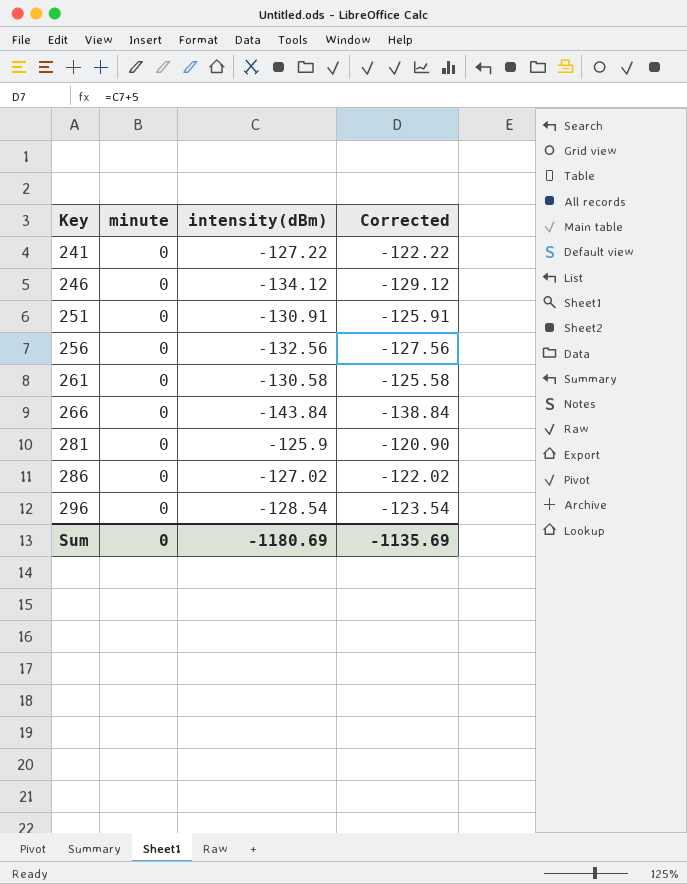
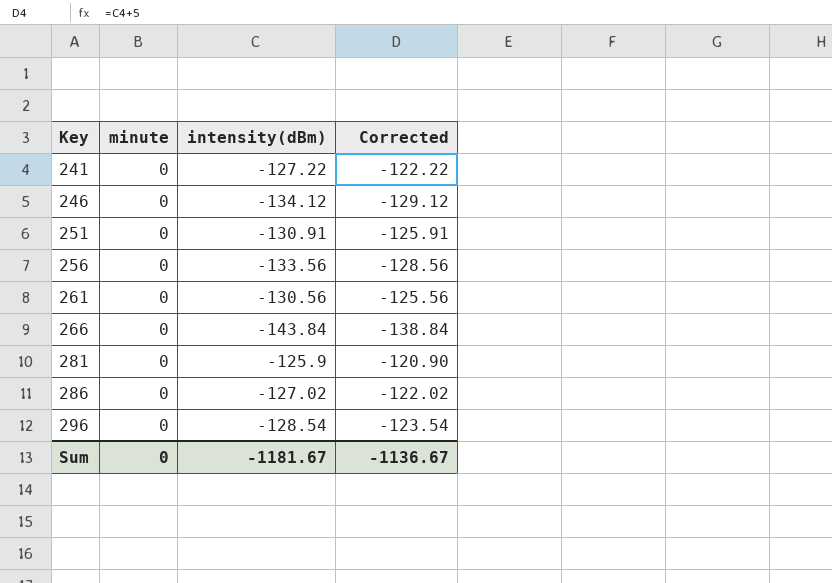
256 | intensity(dBm): -132.56 -> -133.56
256 | Corrected: -127.56 -> -128.56
261 | intensity(dBm): -130.58 -> -130.56
261 | Corrected: -125.58 -> -125.56
Sum | intensity(dBm): -1180.69 -> -1181.67
Sum | Corrected: -1135.69 -> -1136.67

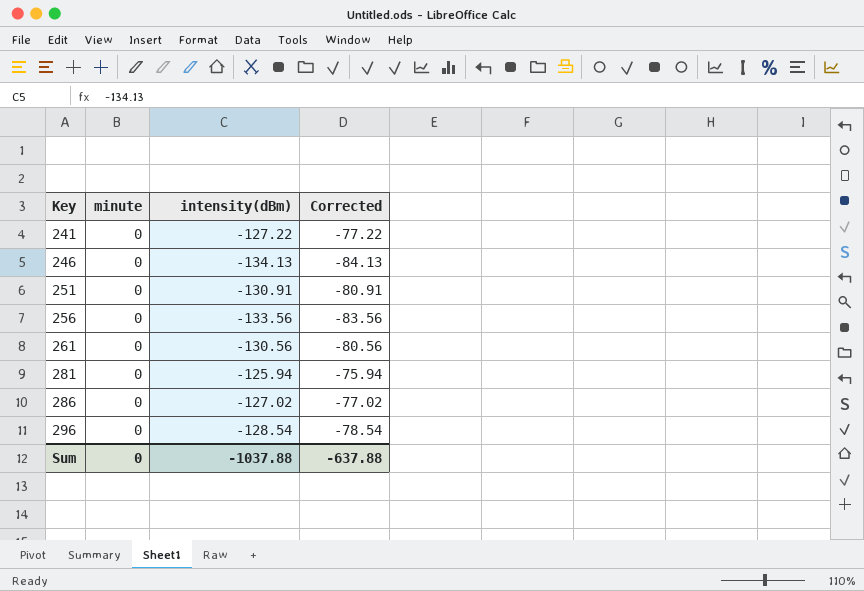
column Corrected | formula: [intensity(dBm)] + 5 -> [intensity(dBm)] + 50
row 266: 0 | -143.84 | -138.84 -> none
246 | intensity(dBm): -134.12 -> -134.13
281 | intensity(dBm): -125.9 -> -125.94
Sum | intensity(dBm): -1181.67 -> -1037.88
Sum | Corrected: -1136.67 -> -637.88

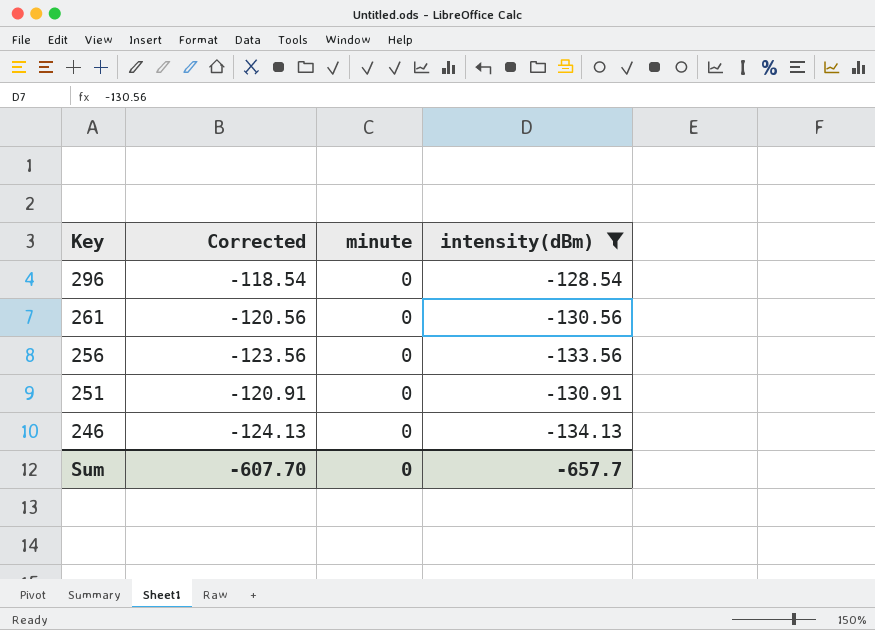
filter: none -> intensity(dBm) <= -128.54
row order: Key ascending -> Key descending
column Corrected | formula: [intensity(dBm)] + 50 -> [intensity(dBm)] + 10
column Corrected | position: 4 -> 2
Sum | Corrected: -637.88 -> -607.70
Sum | intensity(dBm): -1037.88 -> -657.7

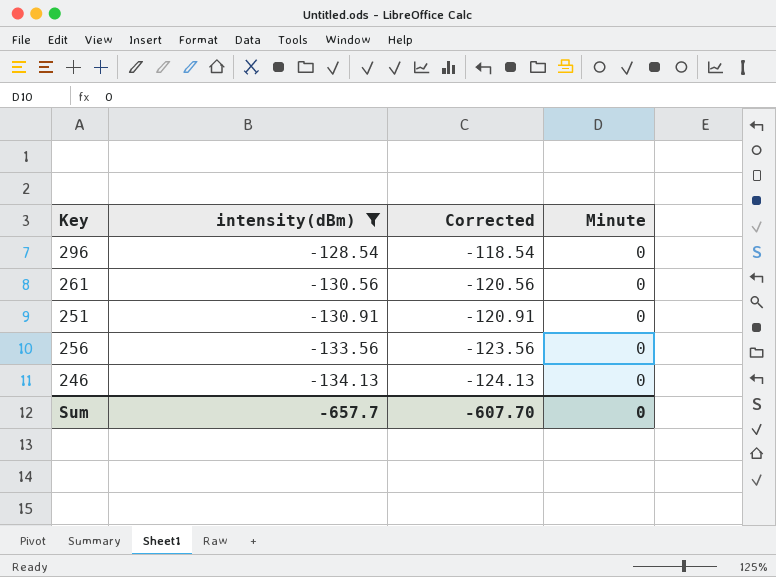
row order: Key descending -> intensity(dBm) descending
column intensity(dBm) | position: 4 -> 2
column name: minute -> Minute

